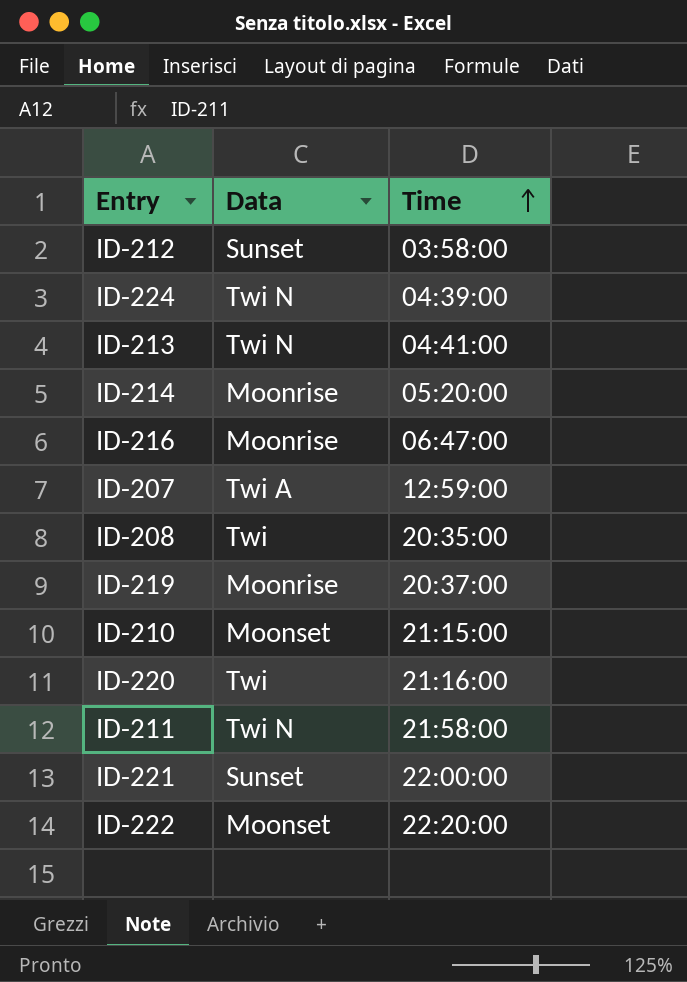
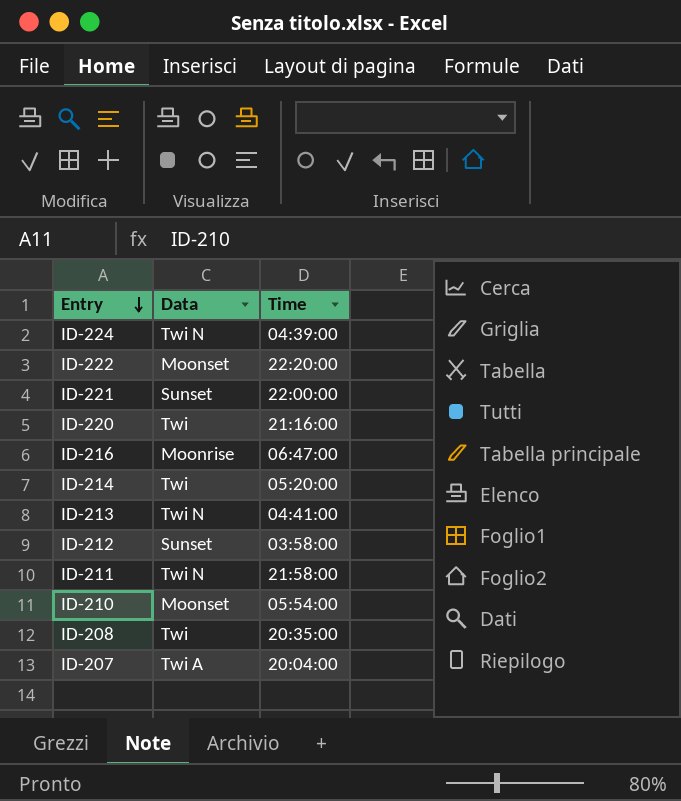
row order: Time ascending -> Entry descending
row ID-219: Moonrise | 20:37:00 -> none
ID-214 | Data: Moonrise -> Twi
ID-210 | Time: 21:15:00 -> 05:54:00
ID-207 | Time: 12:59:00 -> 20:04:00

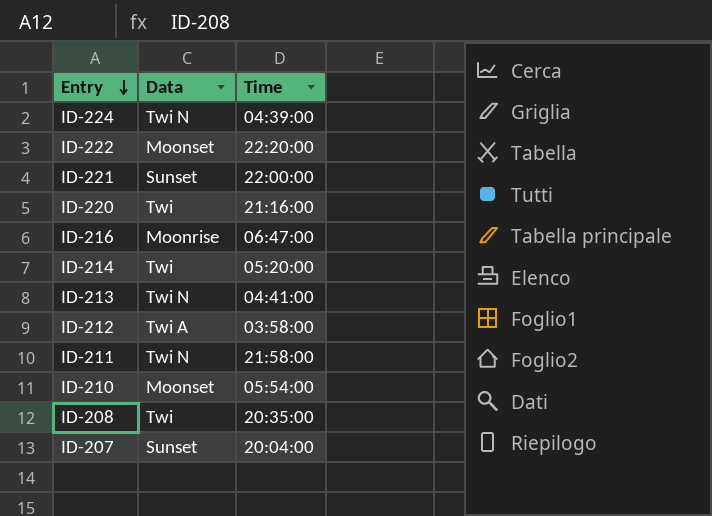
ID-212 | Data: Sunset -> Twi A
ID-207 | Data: Twi A -> Sunset

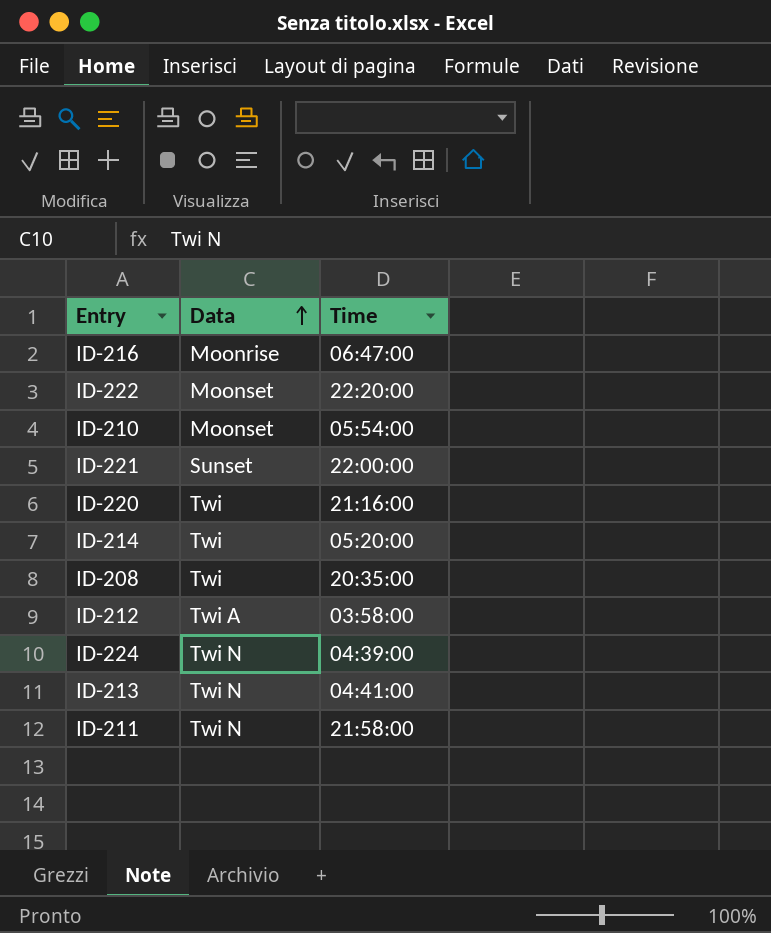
row order: Entry descending -> Data ascending
row ID-207: Sunset | 20:04:00 -> none

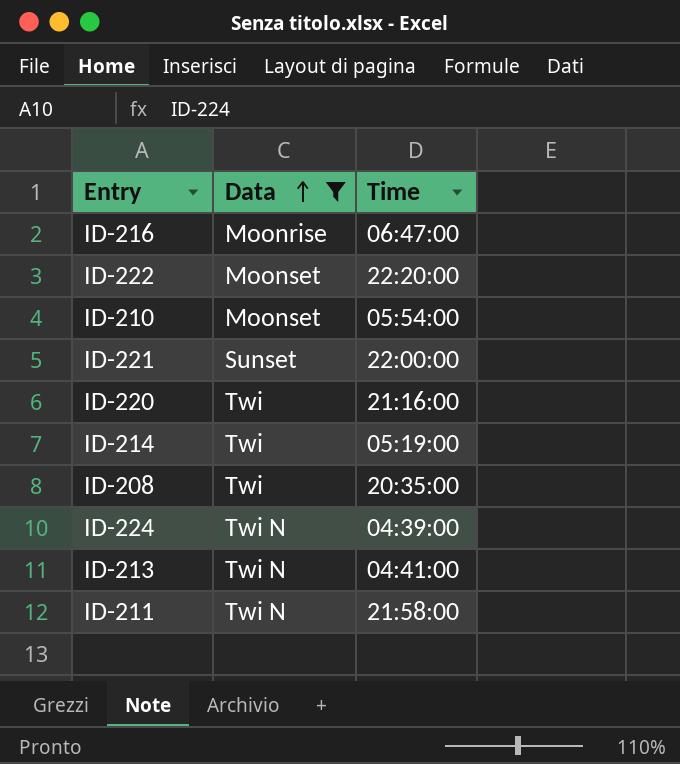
filter: none -> Data != Twi A
ID-214 | Time: 05:20:00 -> 05:19:00

